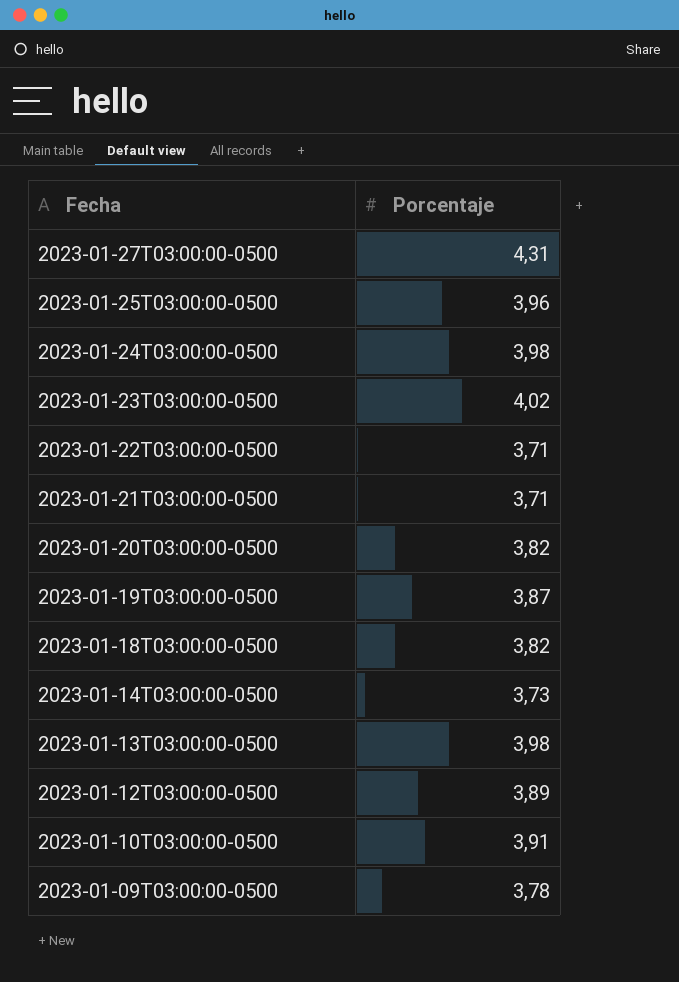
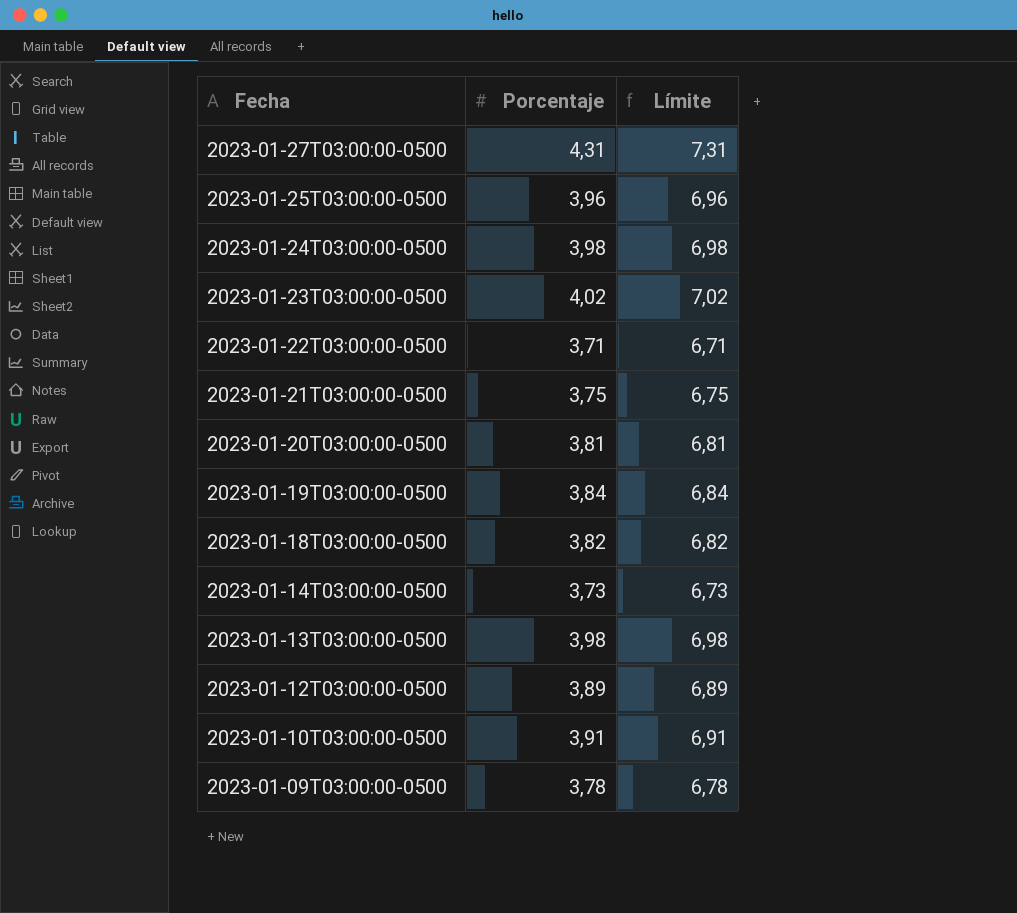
column Límite | formula: none -> [Porcentaje] + 3
2023-01-21T03:00:00-0500 | Porcentaje: 3,71 -> 3,75
2023-01-20T03:00:00-0500 | Porcentaje: 3,82 -> 3,81
2023-01-19T03:00:00-0500 | Porcentaje: 3,87 -> 3,84

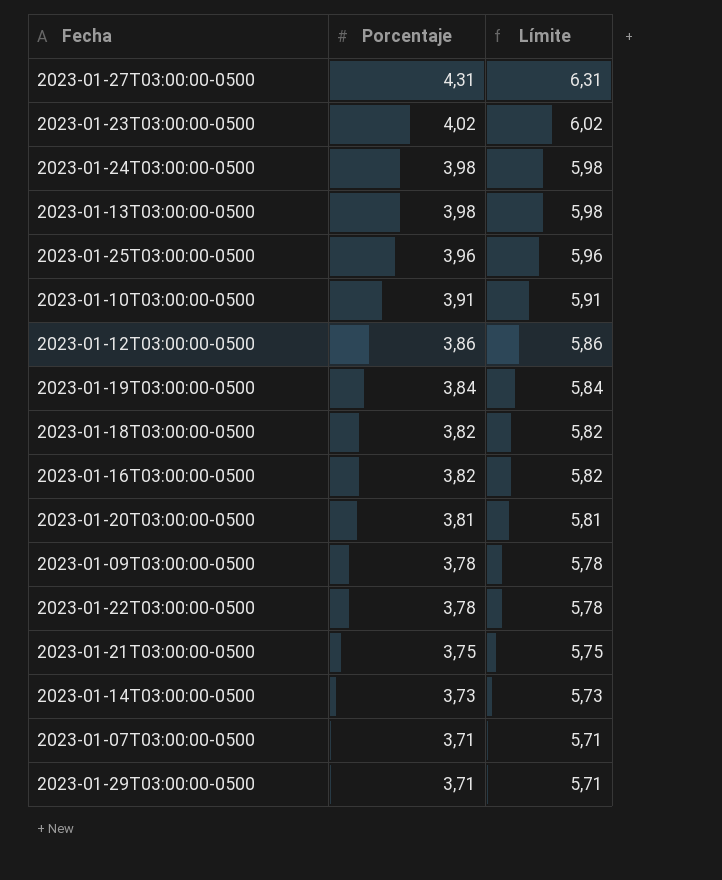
row order: Fecha descending -> Porcentaje descending
column Límite | formula: [Porcentaje] + 3 -> [Porcentaje] + 2
2023-01-12T03:00:00-0500 | Porcentaje: 3,89 -> 3,86
row 2023-01-16T03:00:00-0500: none -> 3,82 | 5,82
2023-01-22T03:00:00-0500 | Porcentaje: 3,71 -> 3,78
row 2023-01-07T03:00:00-0500: none -> 3,71 | 5,71
row 2023-01-29T03:00:00-0500: none -> 3,71 | 5,71

